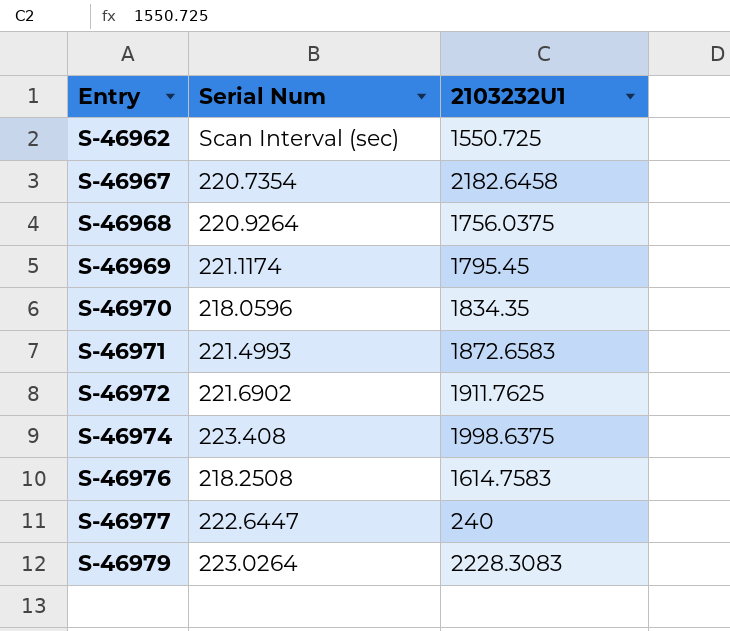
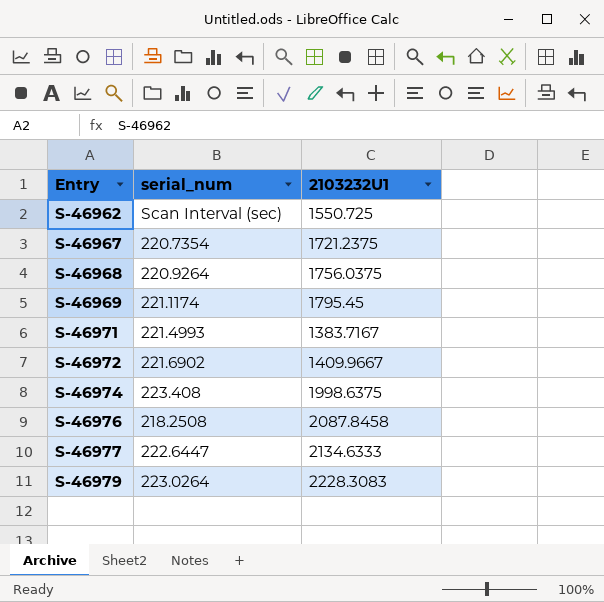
column name: Serial Num -> serial_num
row S-46970: 218.0596 | 1834.35 -> none
S-46967 | 2103232U1: 2182.6458 -> 1721.2375
S-46971 | 2103232U1: 1872.6583 -> 1383.7167
S-46972 | 2103232U1: 1911.7625 -> 1409.9667
S-46976 | 2103232U1: 1614.7583 -> 2087.8458
S-46977 | 2103232U1: 240 -> 2134.6333

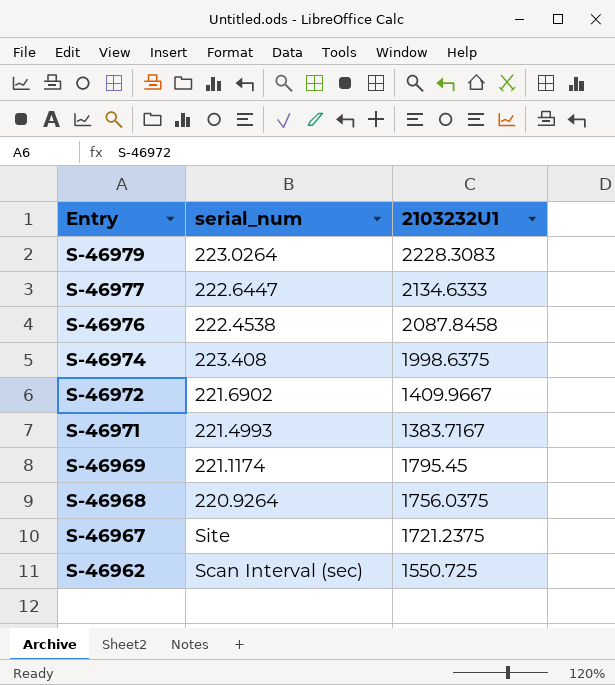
row order: Entry ascending -> Entry descending
S-46976 | serial_num: 218.2508 -> 222.4538
S-46967 | serial_num: 220.7354 -> Site

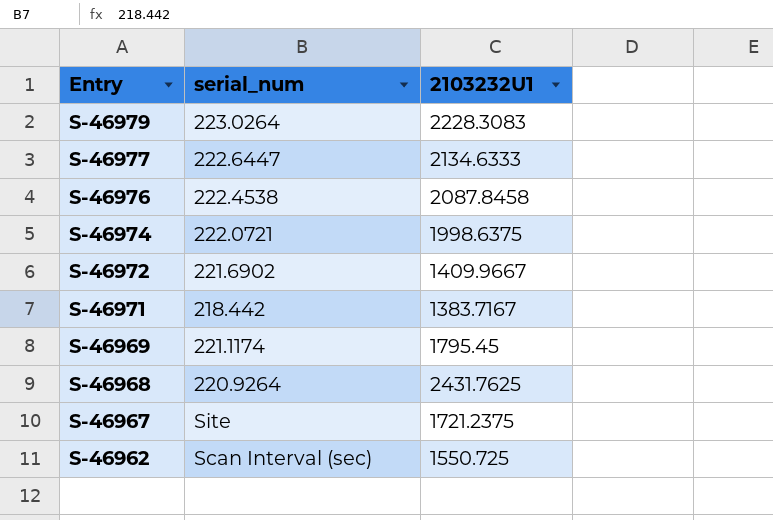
S-46974 | serial_num: 223.408 -> 222.0721
S-46971 | serial_num: 221.4993 -> 218.442
S-46968 | 2103232U1: 1756.0375 -> 2431.7625

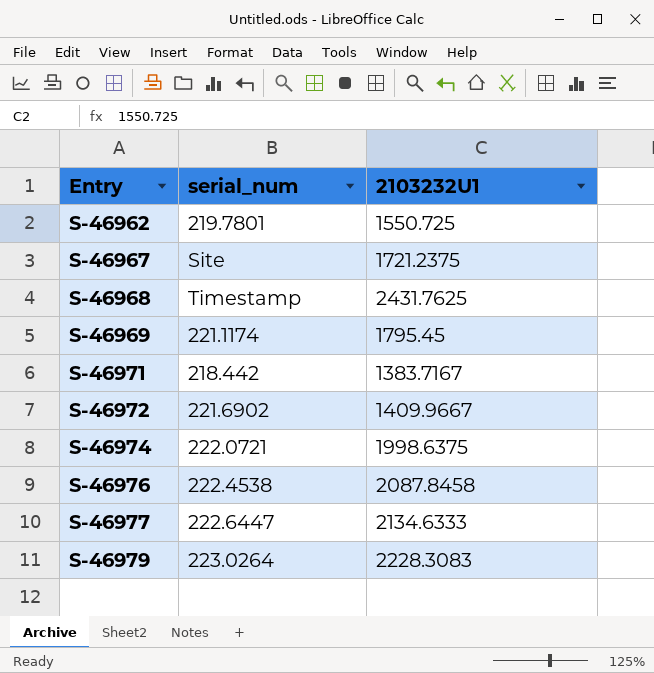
row order: Entry descending -> Entry ascending
S-46962 | serial_num: Scan Interval (sec) -> 219.7801
S-46968 | serial_num: 220.9264 -> Timestamp

